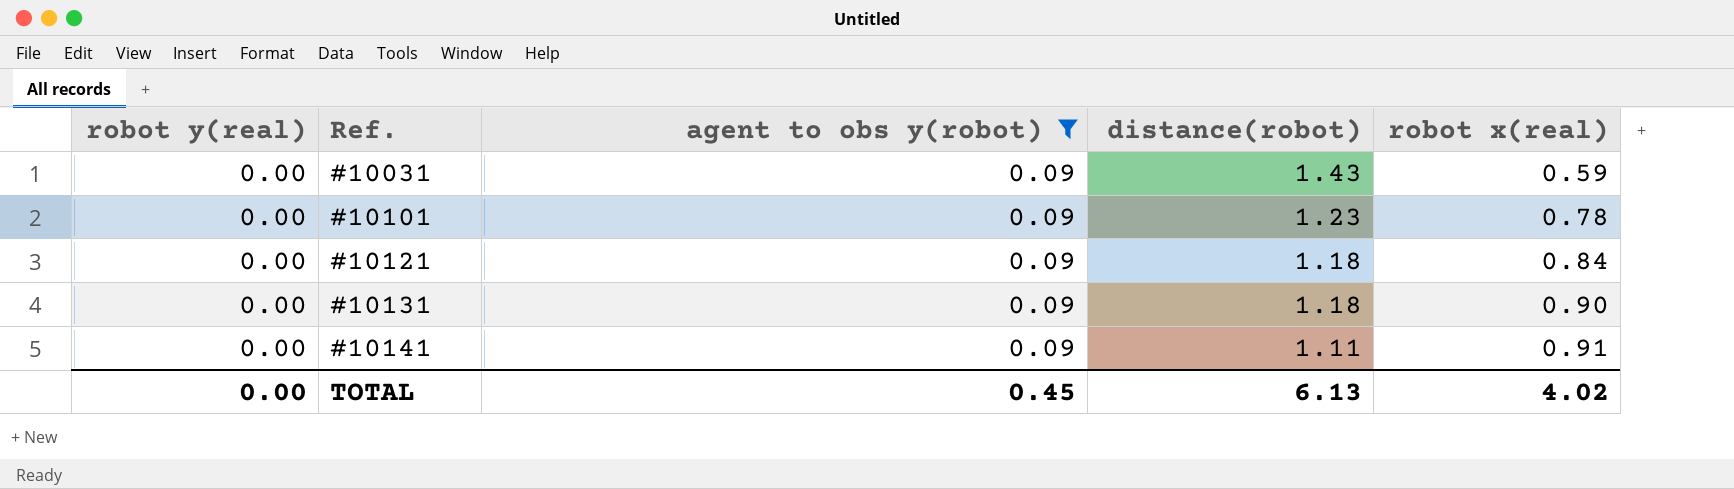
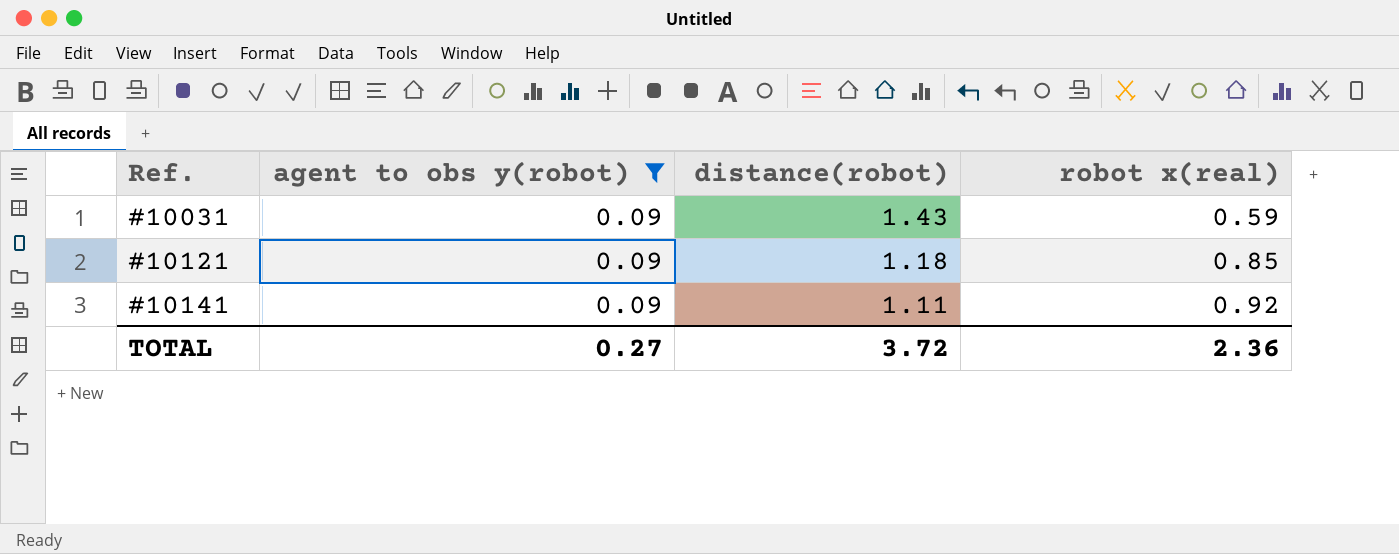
column robot y(real) | position: 1 -> none
row #10101: 0.00 | 0.09 | 1.23 | 0.78 -> none
row #10131: 0.00 | 0.09 | 1.18 | 0.90 -> none
#10121 | robot x(real): 0.84 -> 0.85
#10141 | robot x(real): 0.91 -> 0.92
TOTAL | agent to obs y(robot): 0.45 -> 0.27
TOTAL | distance(robot): 6.13 -> 3.72
TOTAL | robot x(real): 4.02 -> 2.36

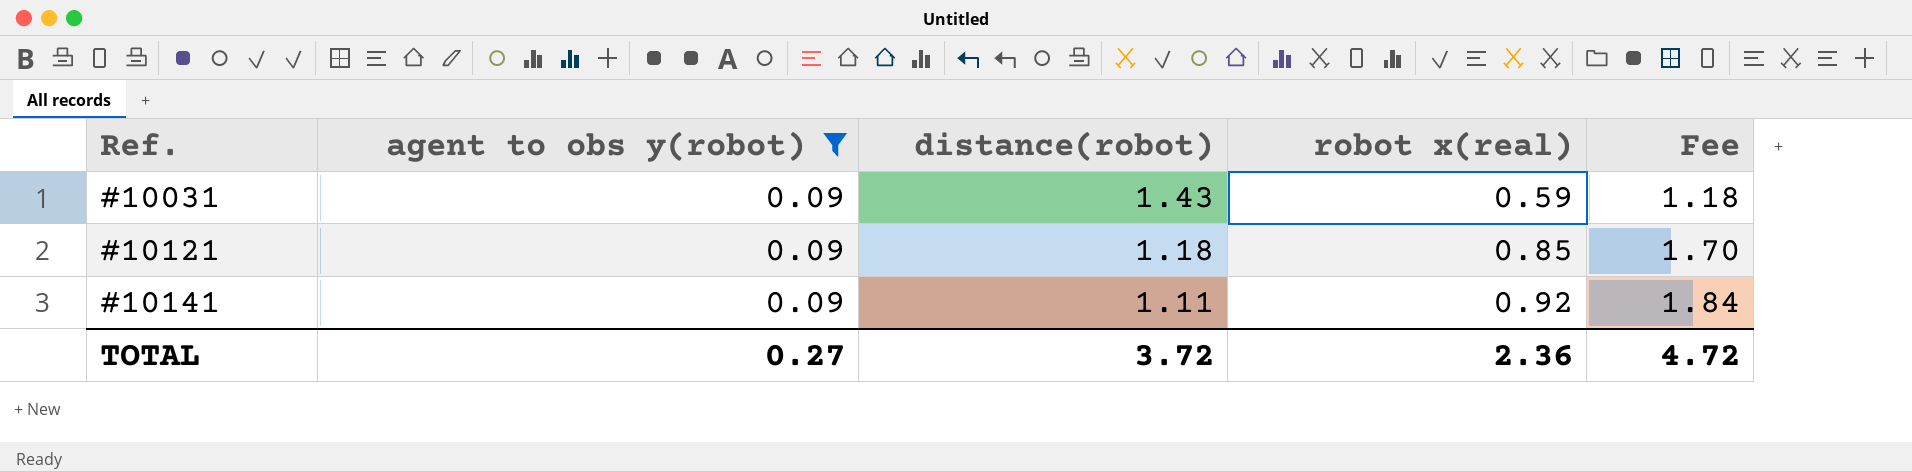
column Fee | formula: none -> [robot x(real)] * 2

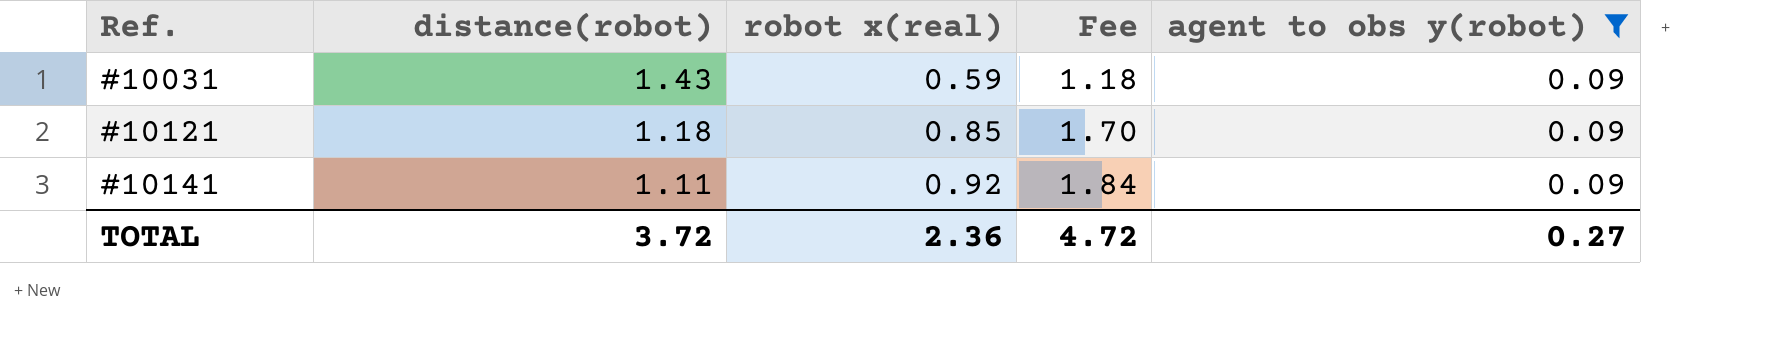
column agent to obs y(robot) | position: 2 -> 5

